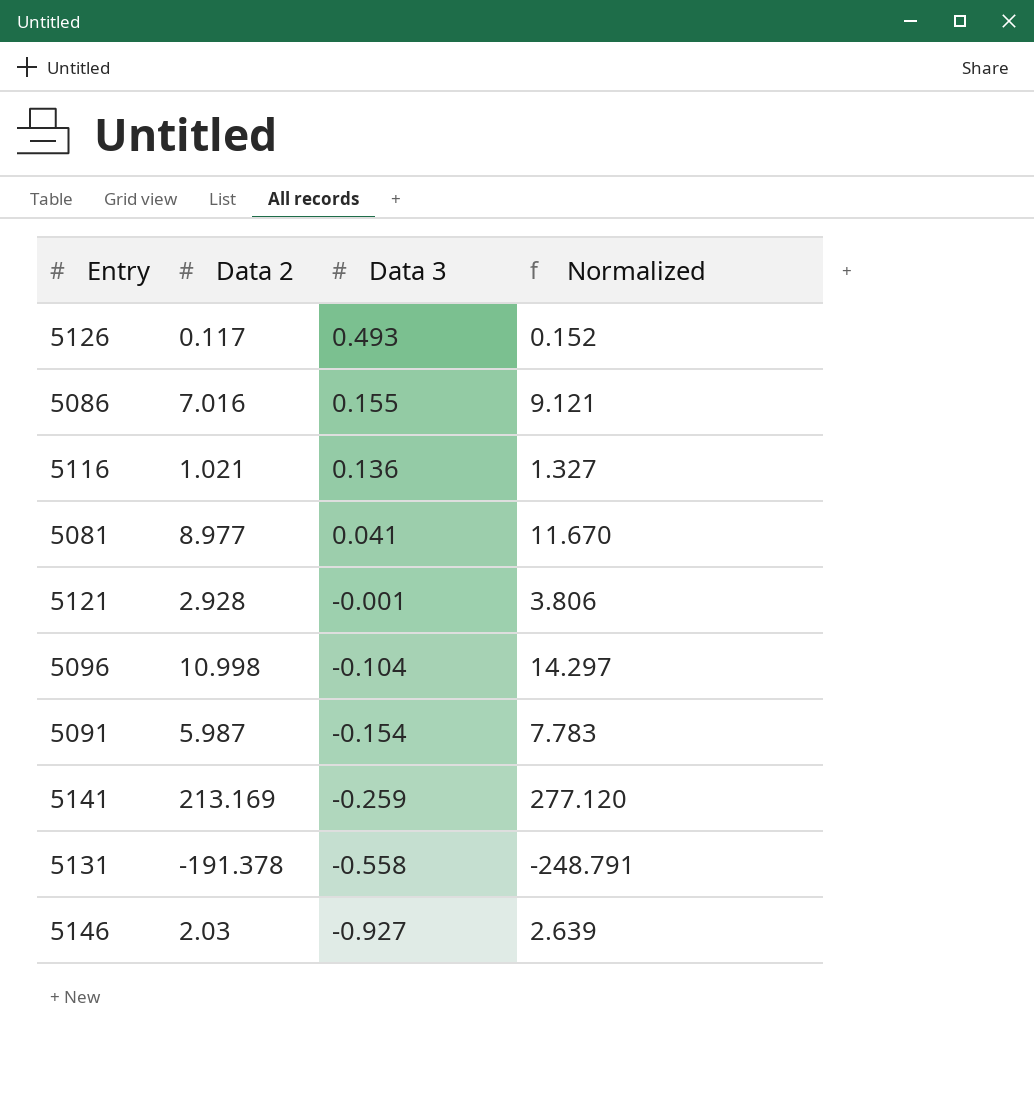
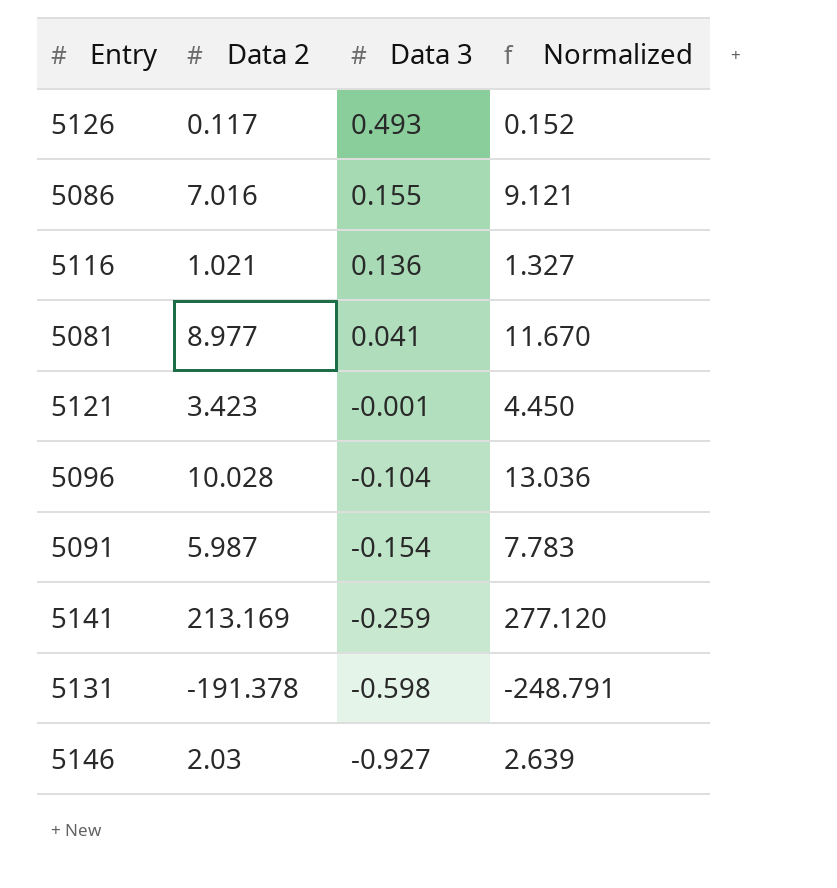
5121 | Data 2: 2.928 -> 3.423
5121 | Normalized: 3.806 -> 4.450
5096 | Data 2: 10.998 -> 10.028
5096 | Normalized: 14.297 -> 13.036
5131 | Data 3: -0.558 -> -0.598

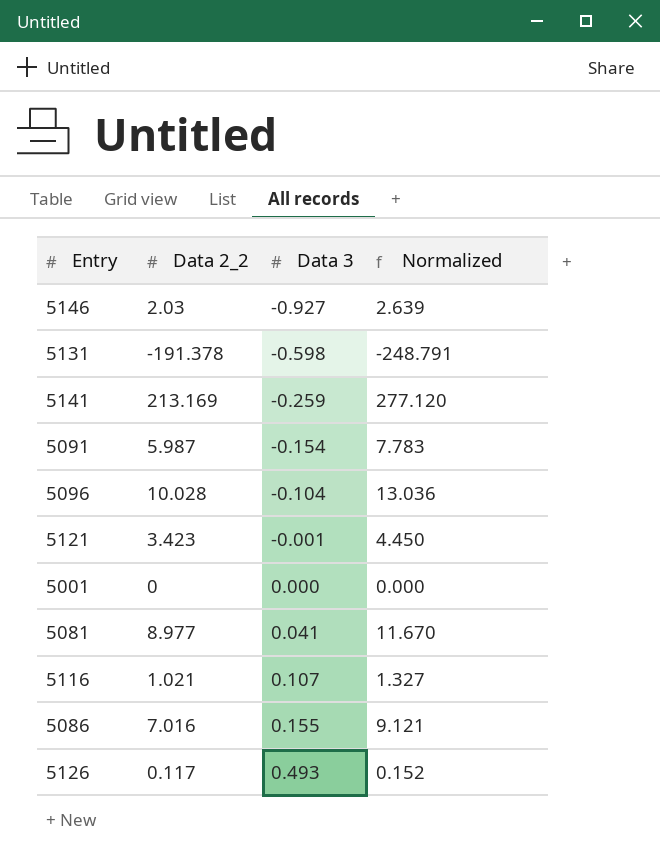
row order: Data 3 descending -> Data 3 ascending
column name: Data 2 -> Data 2_2
row 5001: none -> 0 | 0.000 | 0.000
5116 | Data 3: 0.136 -> 0.107

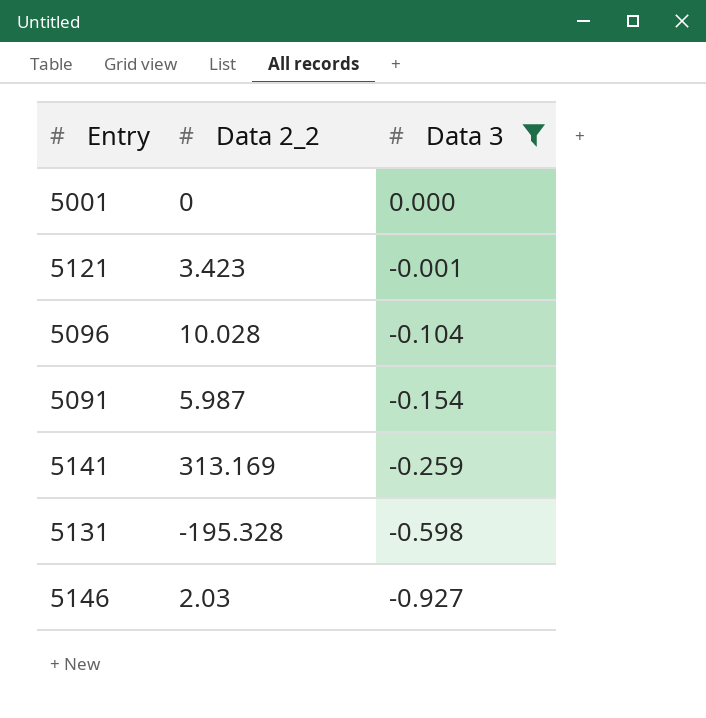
filter: none -> Data 3 <= 0.000
row order: Data 3 ascending -> Data 3 descending
column Normalized | formula: [Data 2_2] * 1.3 -> none
5141 | Data 2_2: 213.169 -> 313.169
5131 | Data 2_2: -191.378 -> -195.328

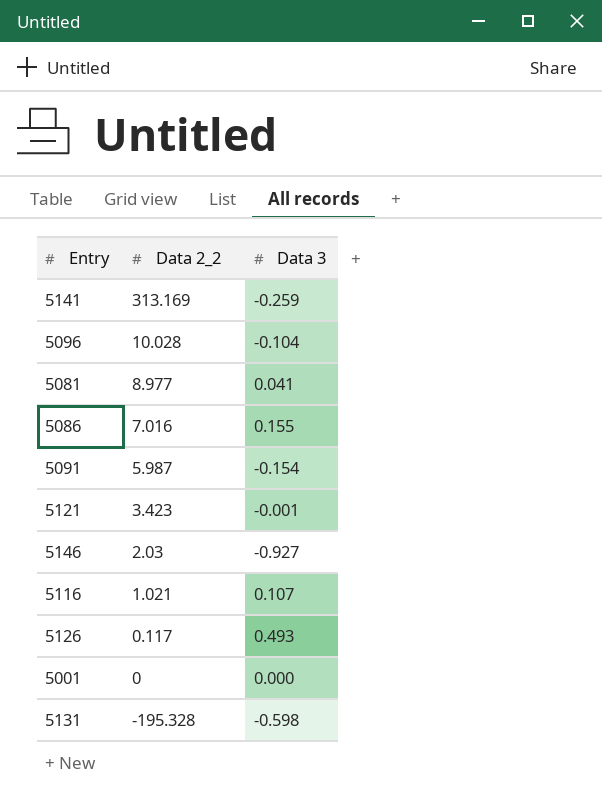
filter: Data 3 <= 0.000 -> none
row order: Data 3 descending -> Data 2_2 descending

